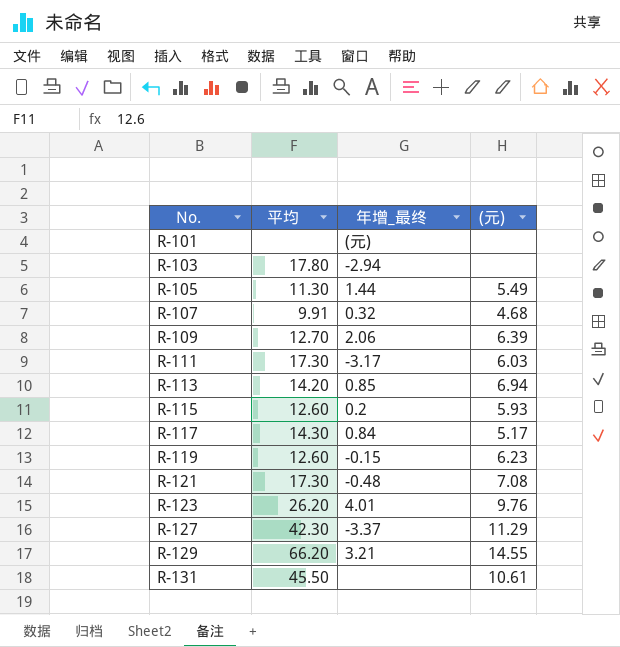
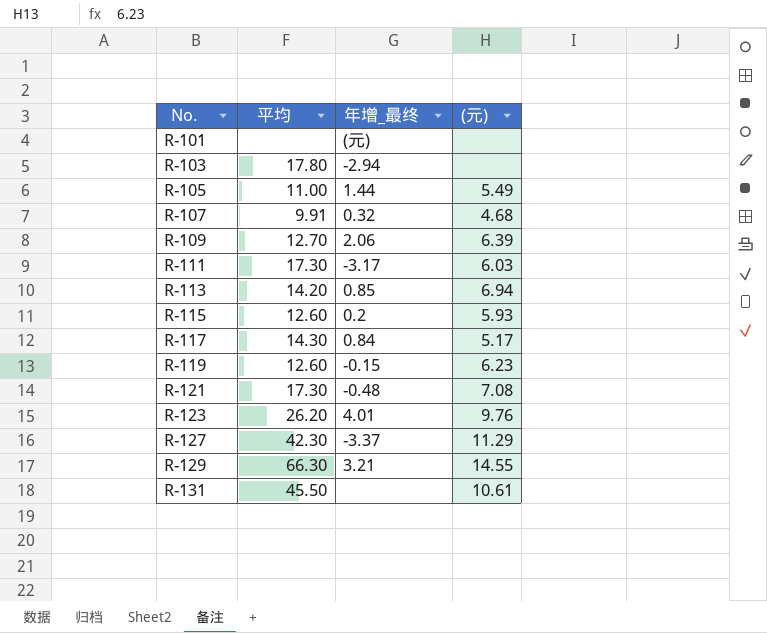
R-105 | 平均: 11.30 -> 11.00
R-129 | 平均: 66.20 -> 66.30

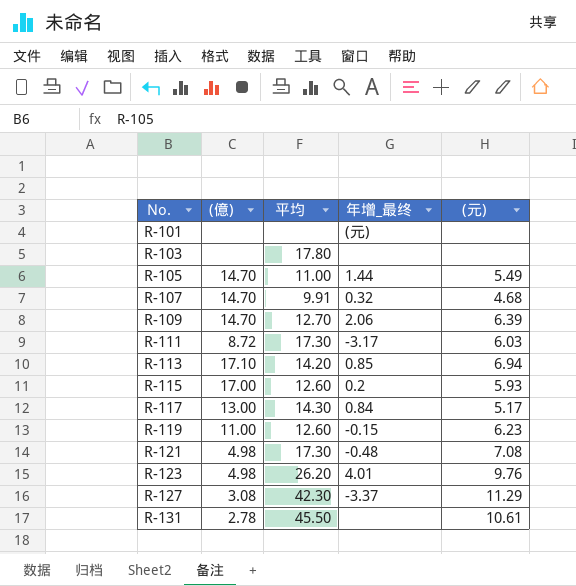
column (億) | position: none -> 2
row R-129: 66.30 | 3.21 | 14.55 -> none
R-103 | 年增_最终: -2.94 -> none

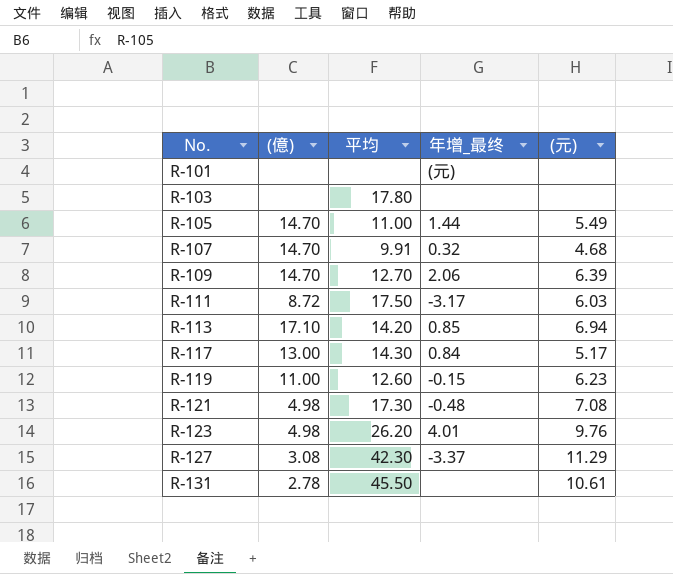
row R-115: 17.00 | 12.60 | 0.2 | 5.93 -> none
R-111 | 平均: 17.30 -> 17.50

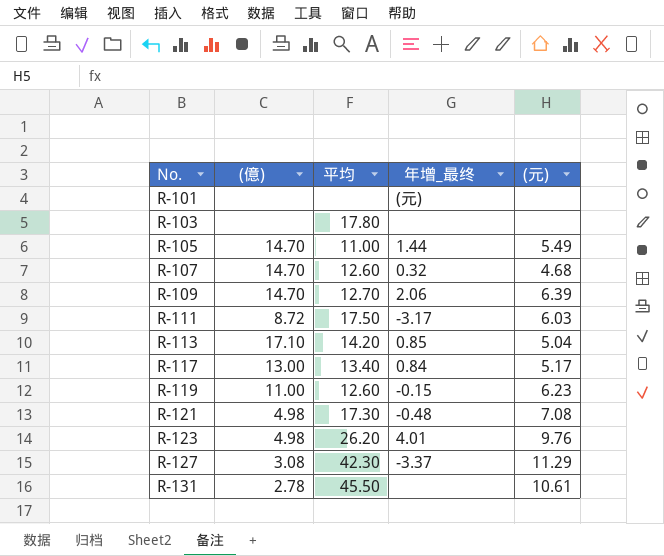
R-107 | 平均: 9.91 -> 12.60
R-113 | (元): 6.94 -> 5.04
R-117 | 平均: 14.30 -> 13.40

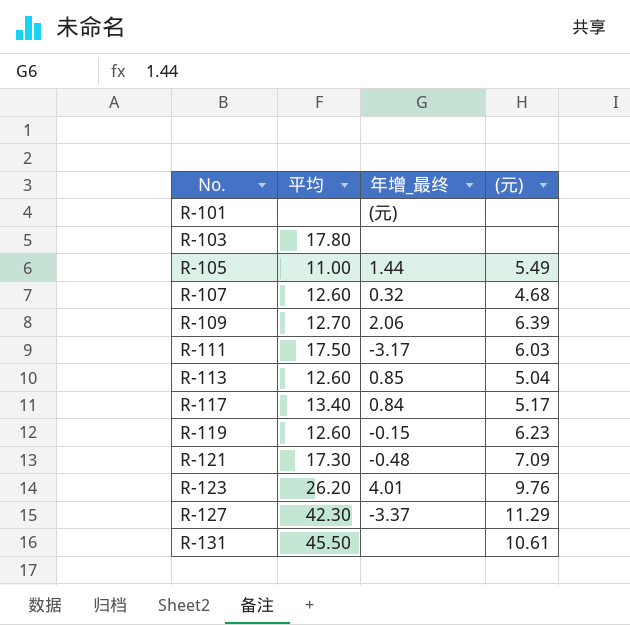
column (億) | position: 2 -> none
R-113 | 平均: 14.20 -> 12.60
R-121 | (元): 7.08 -> 7.09

